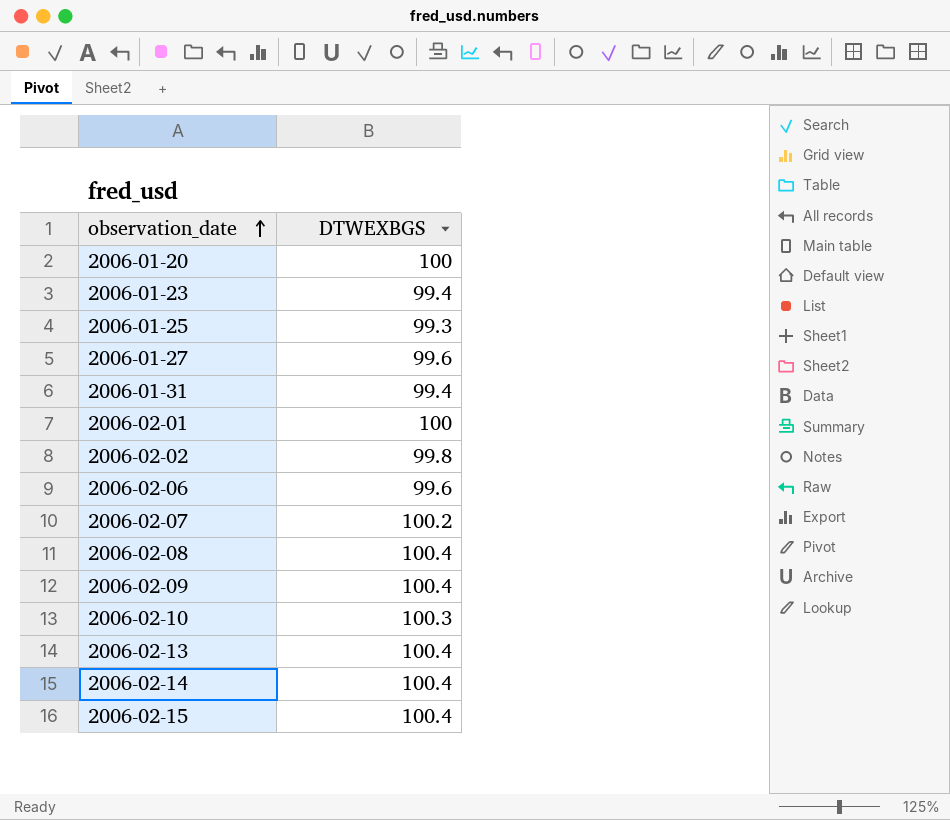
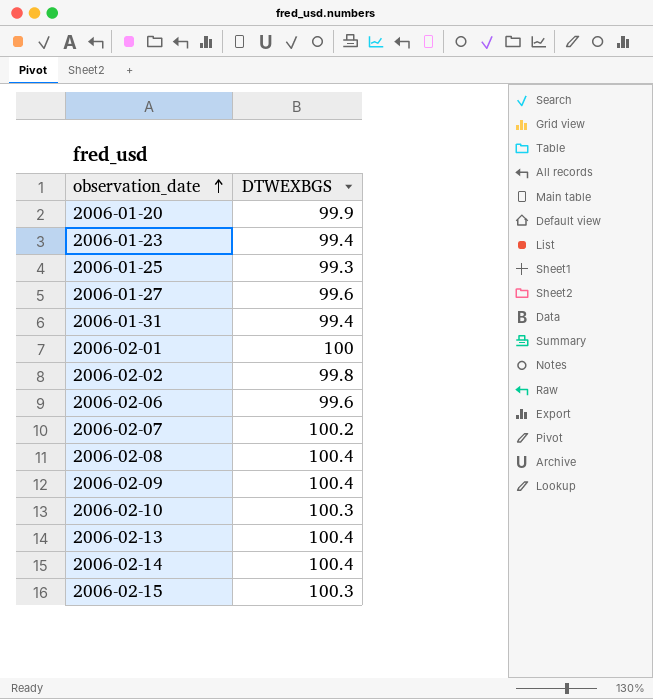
2006-01-20 | DTWEXBGS: 100 -> 99.9
2006-02-15 | DTWEXBGS: 100.4 -> 100.3

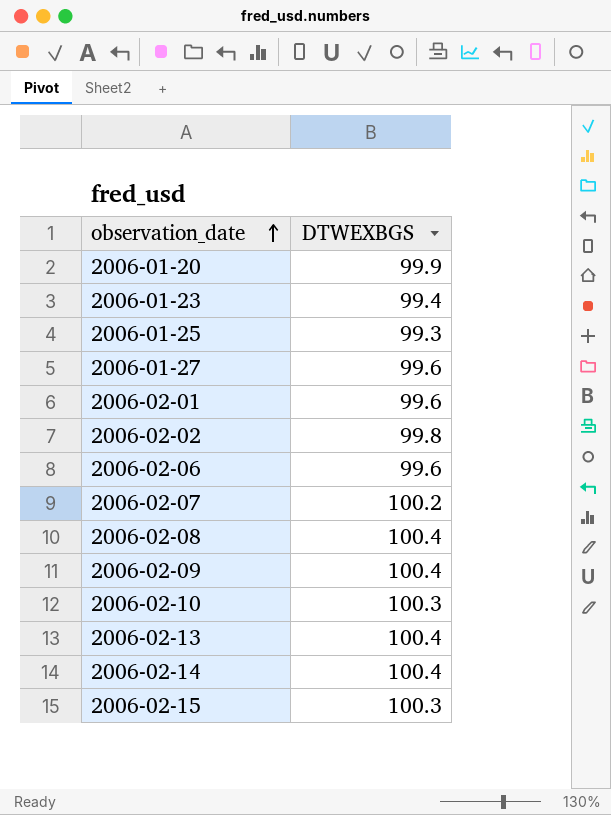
row 2006-01-31: 99.4 -> none
2006-02-01 | DTWEXBGS: 100 -> 99.6

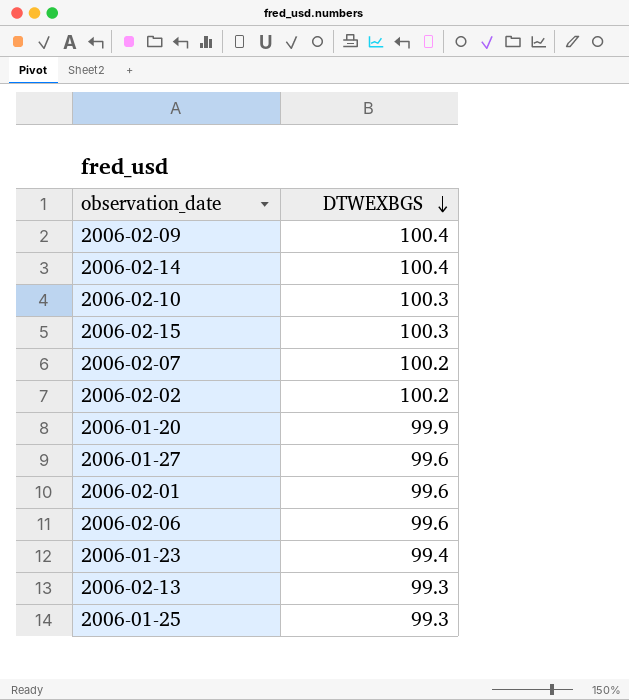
row order: observation_date ascending -> DTWEXBGS descending
row 2006-02-08: 100.4 -> none
2006-02-02 | DTWEXBGS: 99.8 -> 100.2
2006-02-13 | DTWEXBGS: 100.4 -> 99.3

